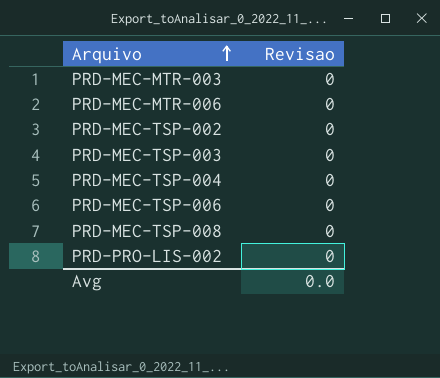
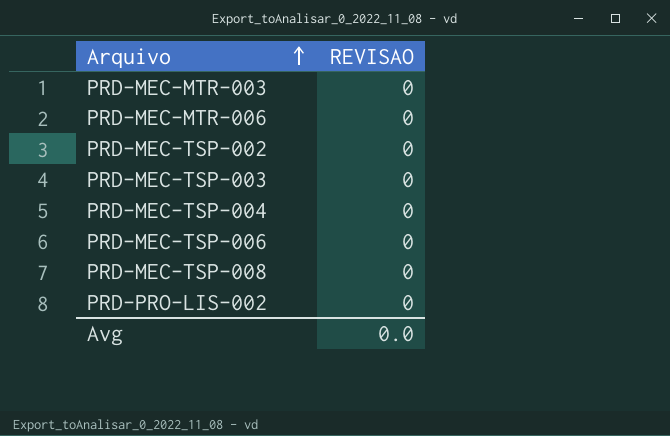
column name: Revisao -> REVISAO

